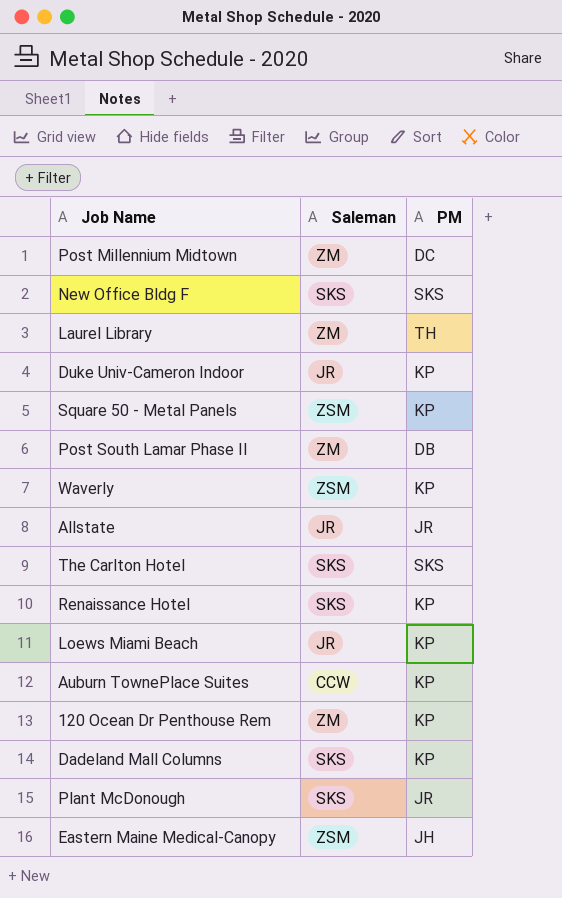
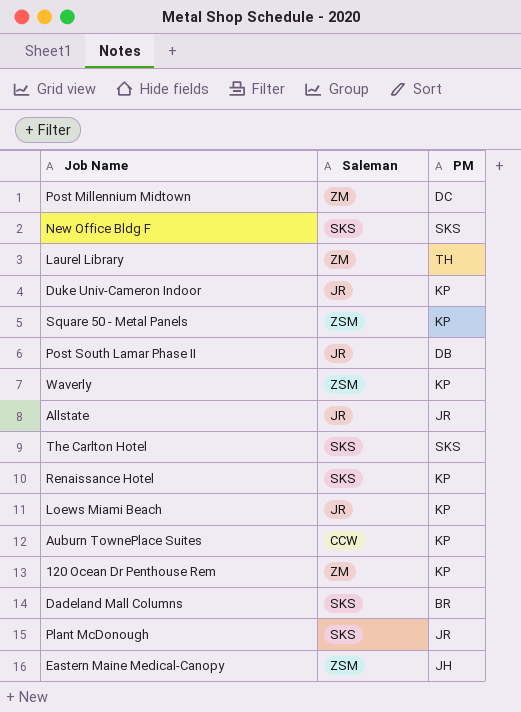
Post South Lamar Phase II | Saleman: ZM -> JR
Dadeland Mall Columns | PM: KP -> BR

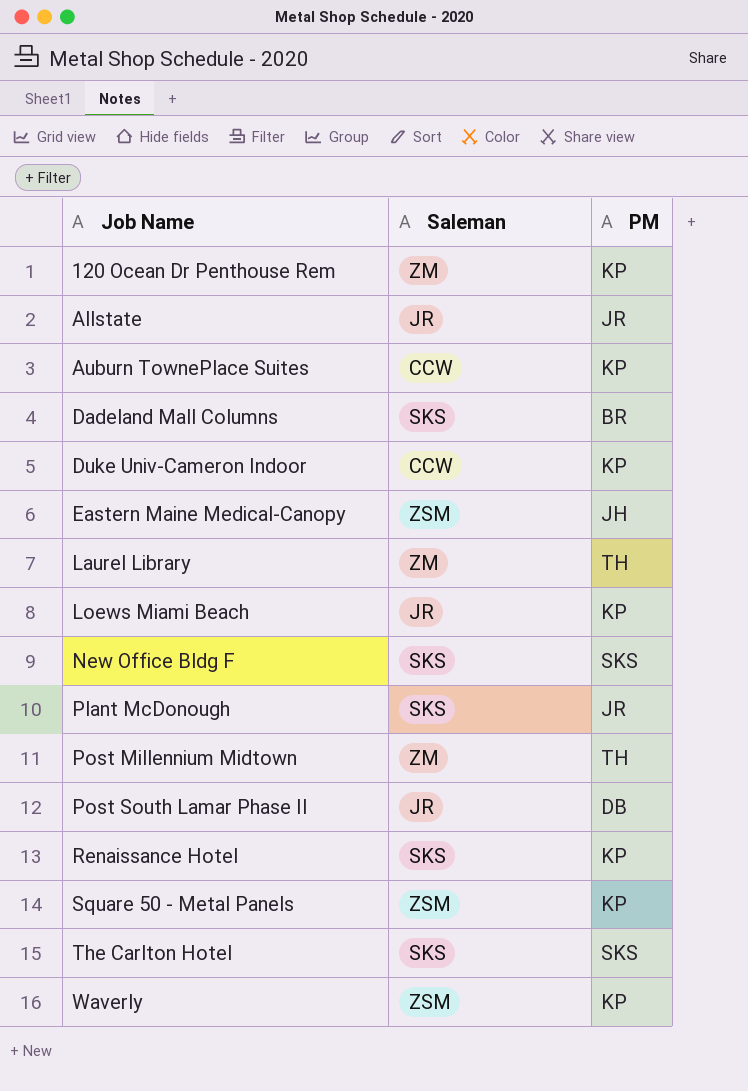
row order: none -> Job Name ascending
Duke Univ-Cameron Indoor | Saleman: JR -> CCW
Post Millennium Midtown | PM: DC -> TH

